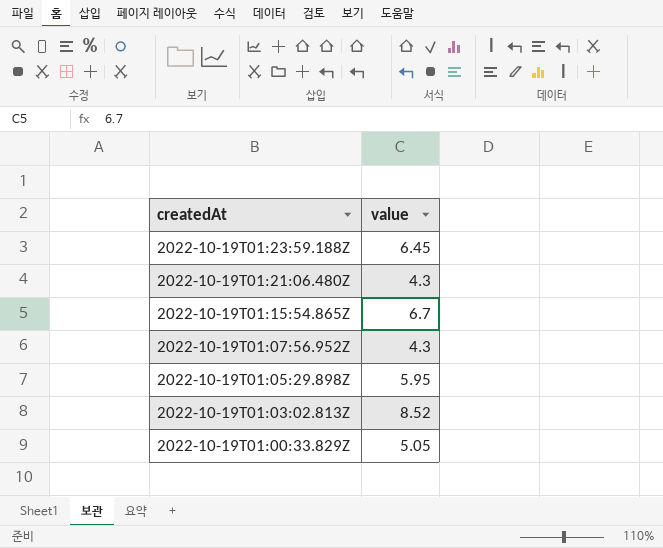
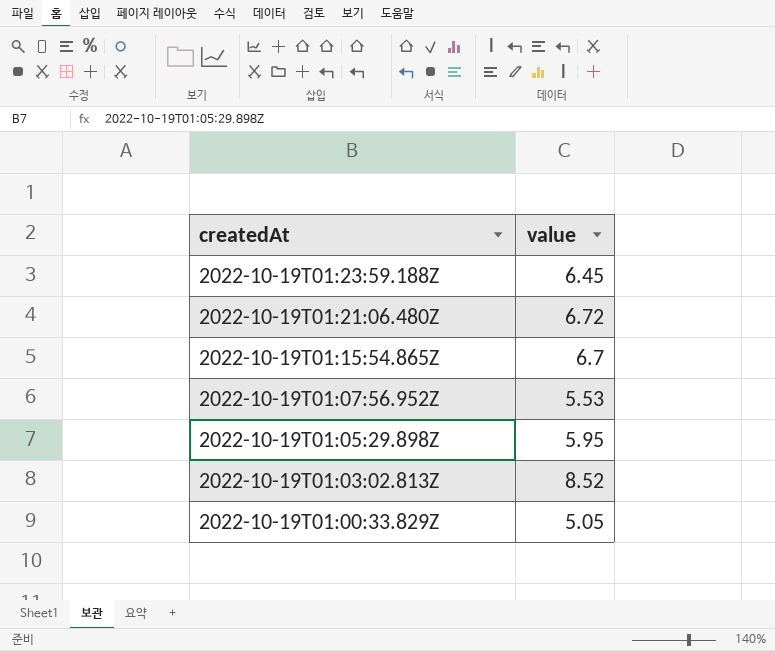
2022-10-19T01:21:06.480Z | value: 4.3 -> 6.72
2022-10-19T01:07:56.952Z | value: 4.3 -> 5.53

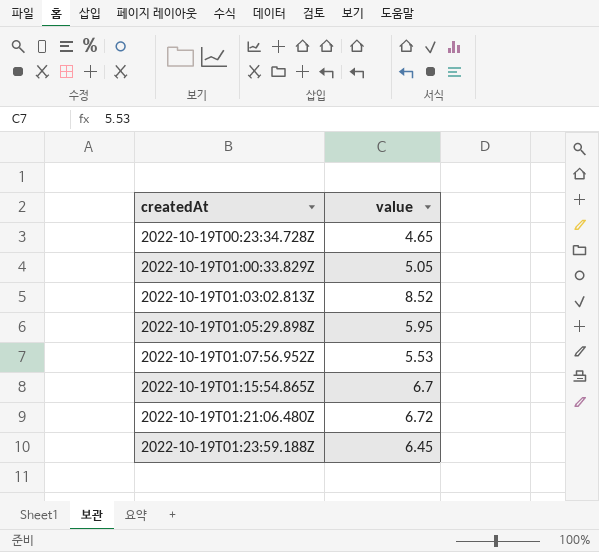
row order: createdAt descending -> createdAt ascending
row 2022-10-19T00:23:34.728Z: none -> 4.65

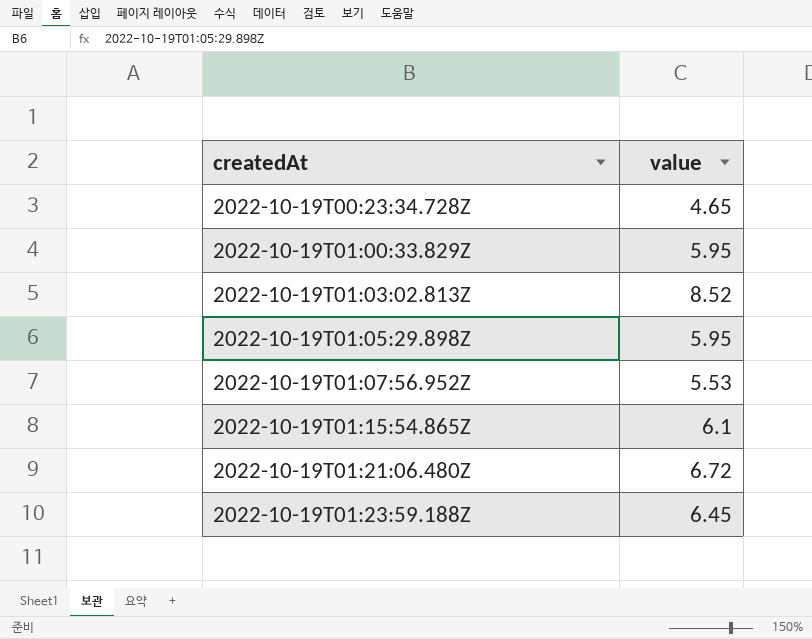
2022-10-19T01:00:33.829Z | value: 5.05 -> 5.95
2022-10-19T01:15:54.865Z | value: 6.7 -> 6.1

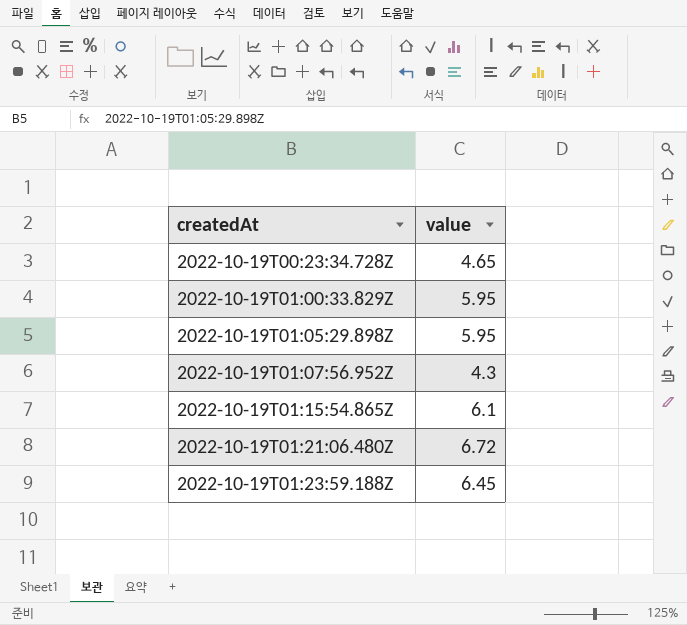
row 2022-10-19T01:03:02.813Z: 8.52 -> none
2022-10-19T01:07:56.952Z | value: 5.53 -> 4.3

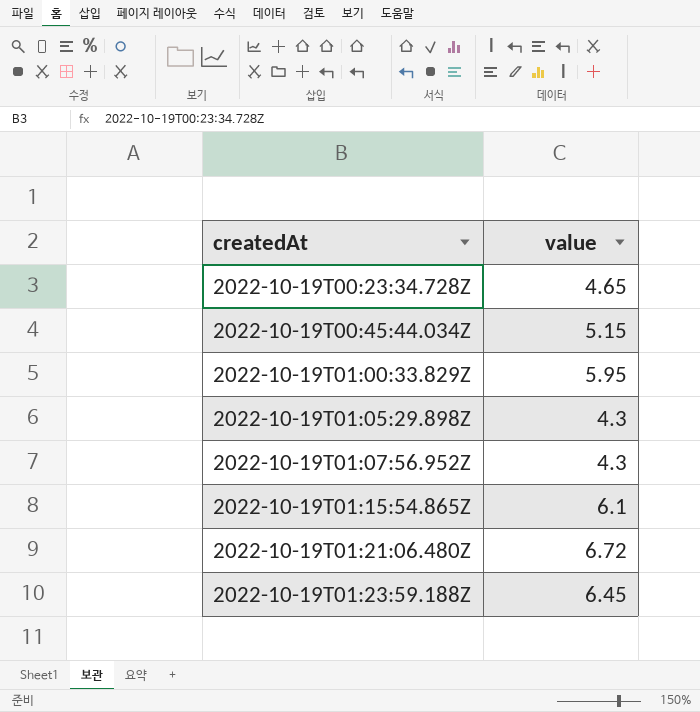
row 2022-10-19T00:45:44.034Z: none -> 5.15
2022-10-19T01:05:29.898Z | value: 5.95 -> 4.3

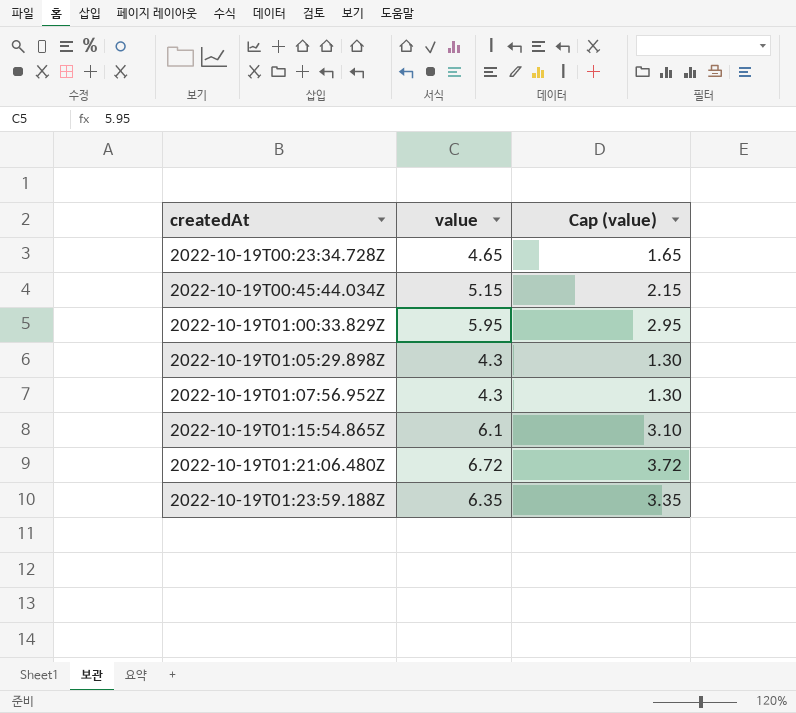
column Cap (value) | formula: none -> [value] - 3
2022-10-19T01:23:59.188Z | value: 6.45 -> 6.35

